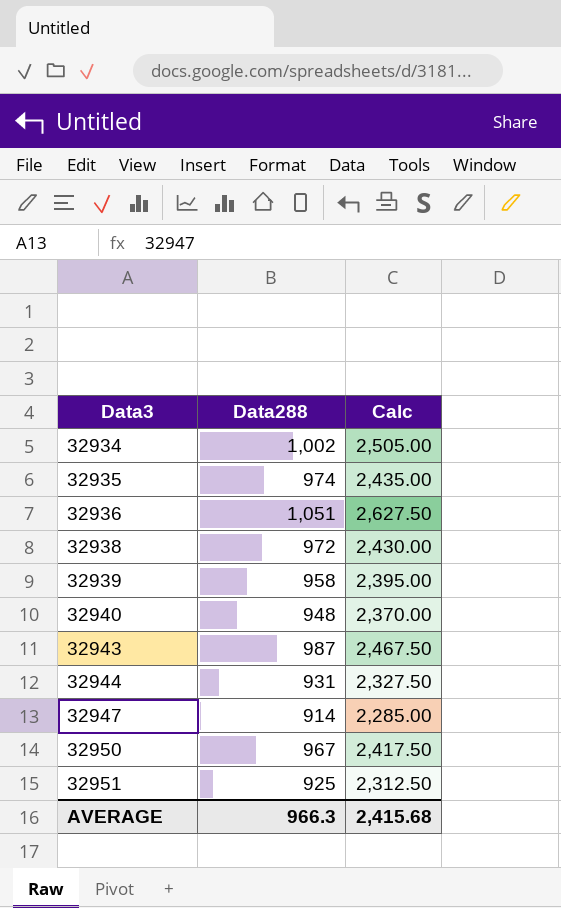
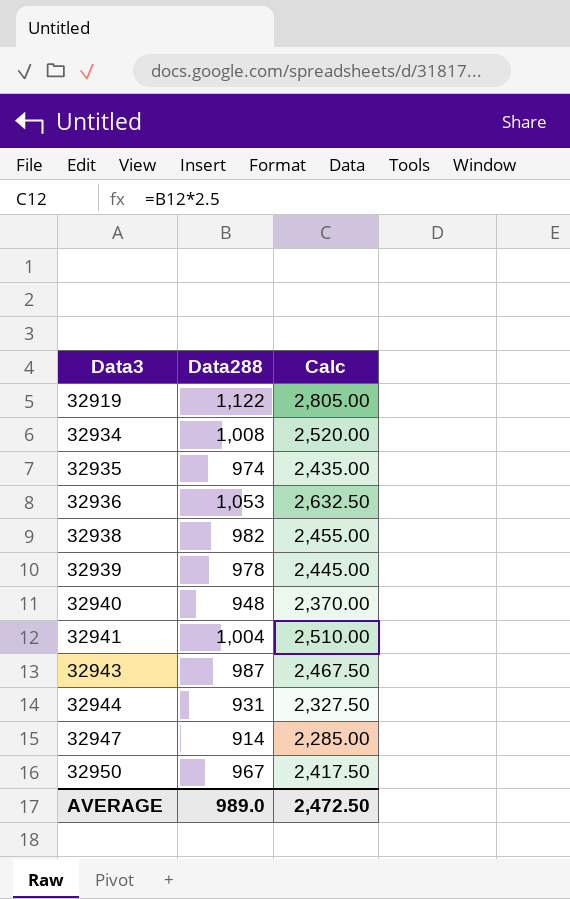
row 32951: 925 | 2,312.50 -> none
row 32919: none -> 1,122 | 2,805.00
32934 | Data288: 1,002 -> 1,008
32934 | Calc: 2,505.00 -> 2,520.00
32936 | Data288: 1,051 -> 1,053
32936 | Calc: 2,627.50 -> 2,632.50
32938 | Data288: 972 -> 982
32938 | Calc: 2,430.00 -> 2,455.00
32939 | Data288: 958 -> 978
32939 | Calc: 2,395.00 -> 2,445.00
row 32941: none -> 1,004 | 2,510.00
AVERAGE | Data288: 966.3 -> 989.0
AVERAGE | Calc: 2,415.68 -> 2,472.50

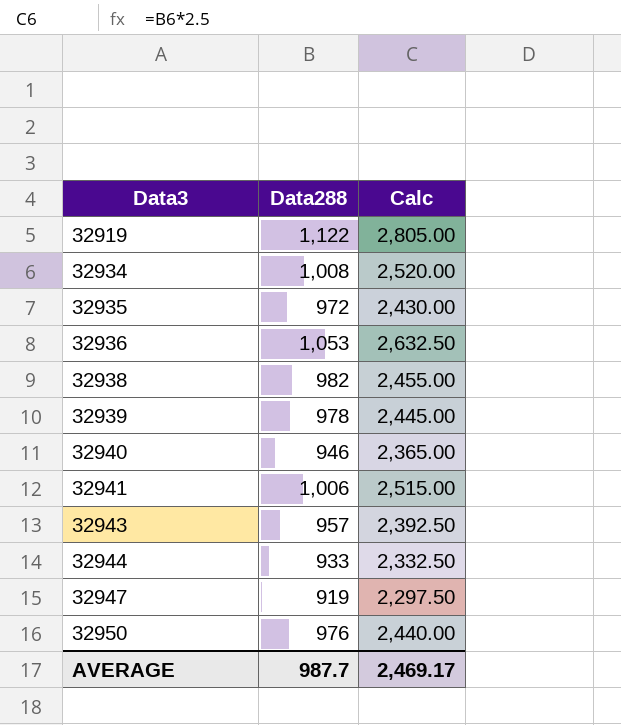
32935 | Data288: 974 -> 972
32935 | Calc: 2,435.00 -> 2,430.00
32940 | Data288: 948 -> 946
32940 | Calc: 2,370.00 -> 2,365.00
32941 | Data288: 1,004 -> 1,006
32941 | Calc: 2,510.00 -> 2,515.00
32943 | Data288: 987 -> 957
32943 | Calc: 2,467.50 -> 2,392.50
32944 | Data288: 931 -> 933
32944 | Calc: 2,327.50 -> 2,332.50
32947 | Data288: 914 -> 919
32947 | Calc: 2,285.00 -> 2,297.50
32950 | Data288: 967 -> 976
32950 | Calc: 2,417.50 -> 2,440.00
AVERAGE | Data288: 989.0 -> 987.7
AVERAGE | Calc: 2,472.50 -> 2,469.17

